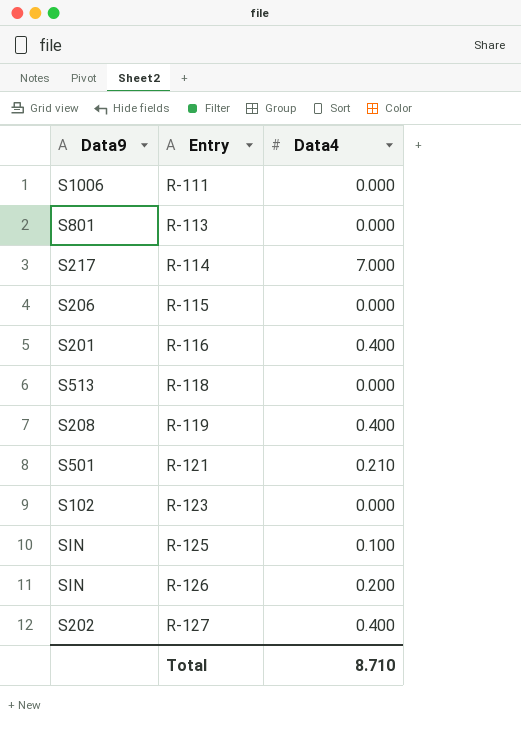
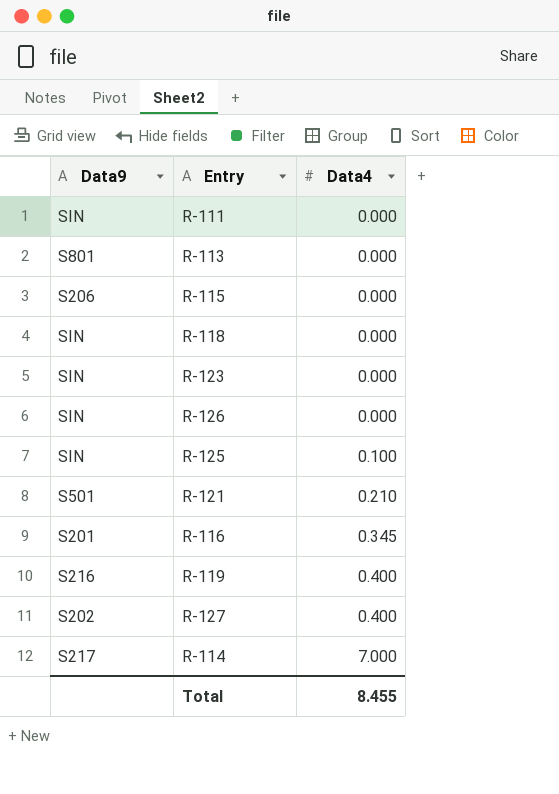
row order: Entry ascending -> Data4 ascending
R-111 | Data9: S1006 -> SIN
R-118 | Data9: S513 -> SIN
R-123 | Data9: S102 -> SIN
R-126 | Data4: 0.200 -> 0.000
R-116 | Data4: 0.400 -> 0.345
R-119 | Data9: S208 -> S216
Total | Data4: 8.710 -> 8.455

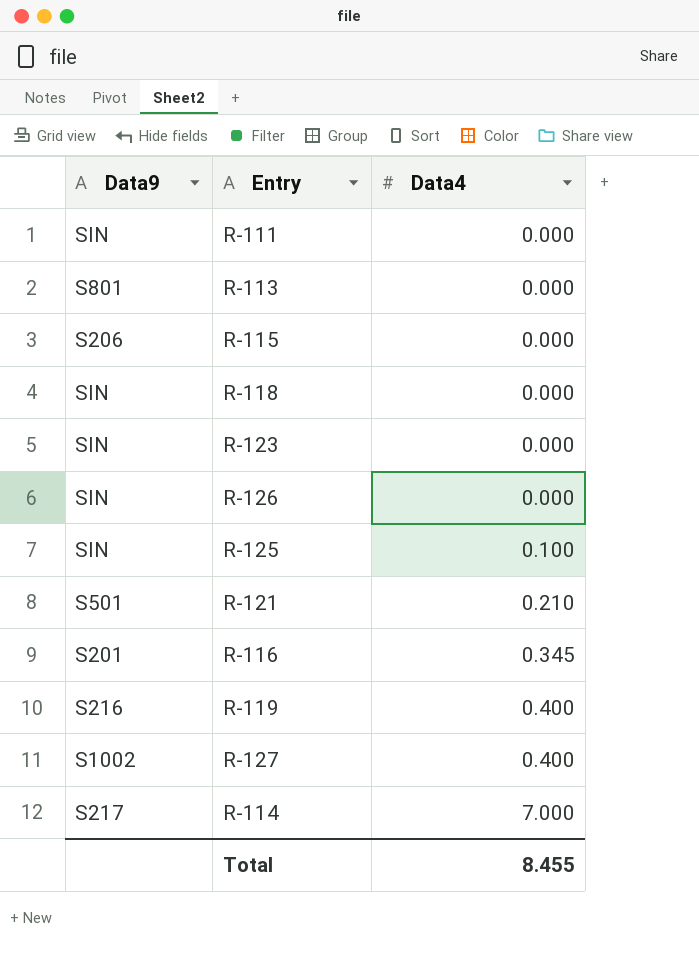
R-127 | Data9: S202 -> S1002

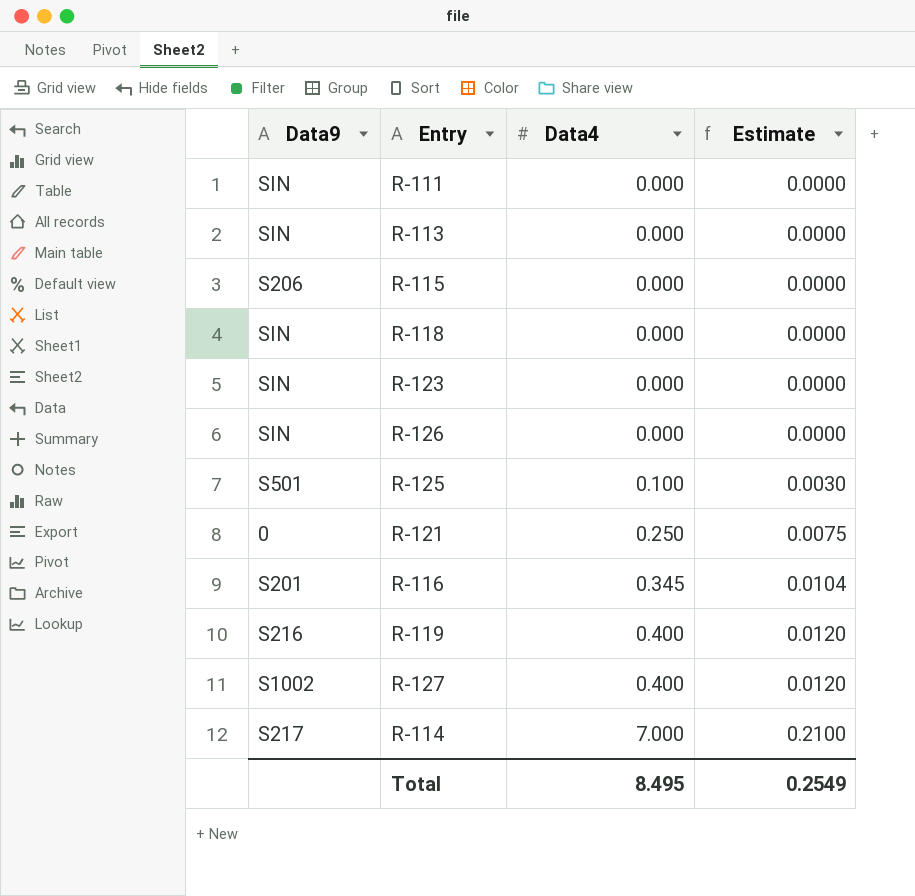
column Estimate | formula: none -> [Data4] * 0.03
R-113 | Data9: S801 -> SIN
R-125 | Data9: SIN -> S501
R-121 | Data9: S501 -> 0
R-121 | Data4: 0.210 -> 0.250
Total | Data4: 8.455 -> 8.495

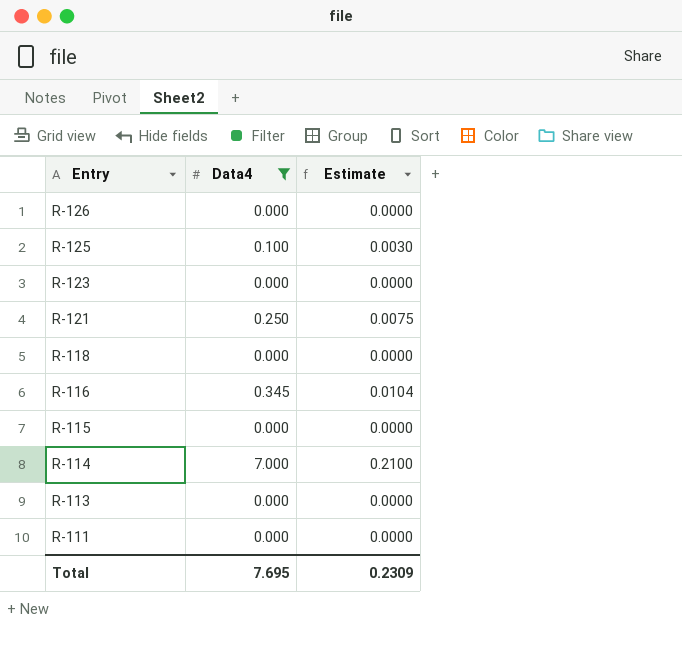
filter: none -> Data4 != 0.400
row order: Data4 ascending -> Entry descending
column Data9 | position: 1 -> none
Total | Data4: 8.495 -> 7.695
Total | Estimate: 0.2549 -> 0.2309

